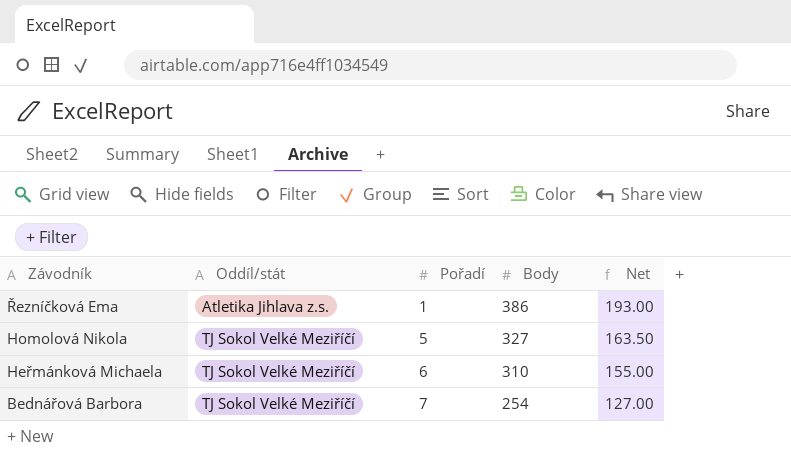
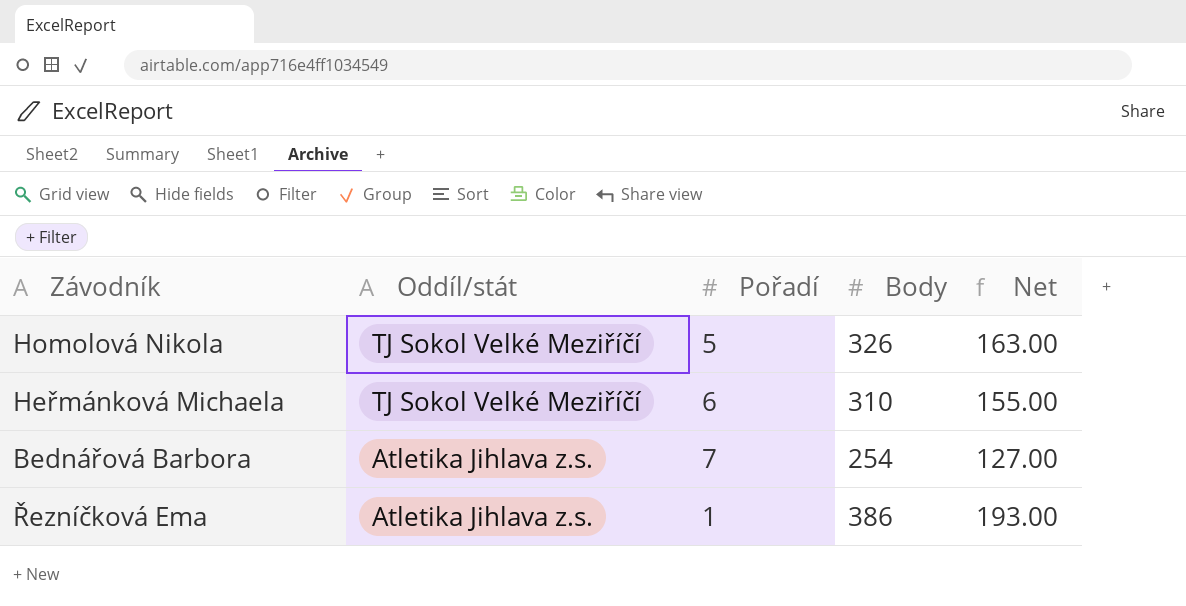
row order: Závodník descending -> Oddíl/stát descending
Homolová Nikola | Body: 327 -> 326
Homolová Nikola | Net: 163.50 -> 163.00
Bednářová Barbora | Oddíl/stát: TJ Sokol Velké Meziříčí -> Atletika Jihlava z.s.

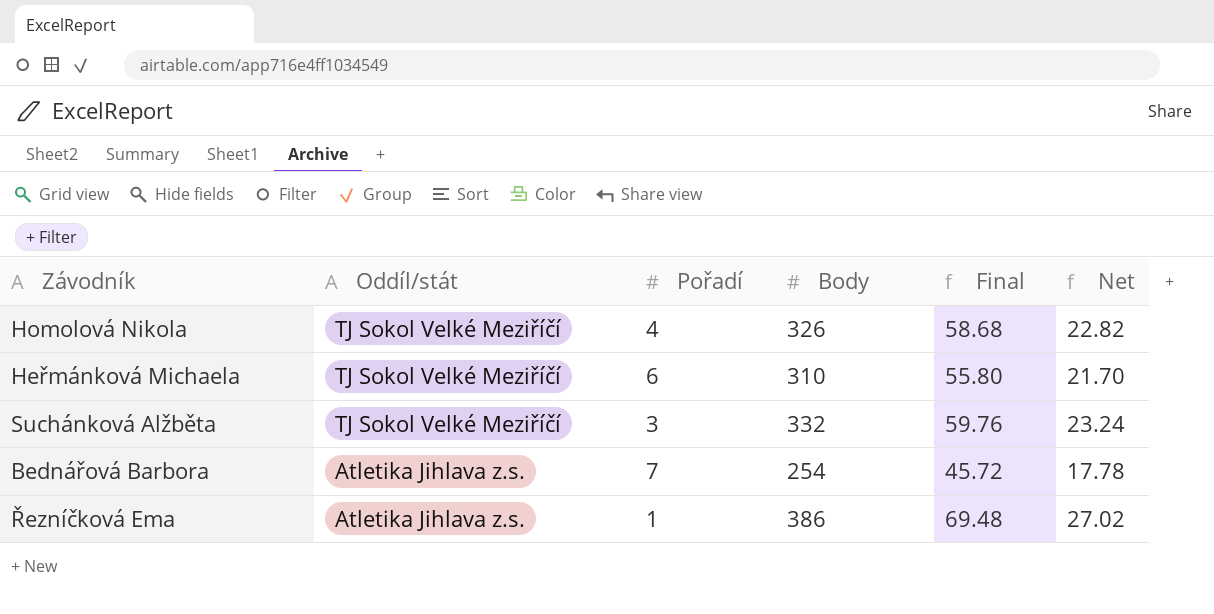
column Final | formula: none -> [Body] * 0.18
column Net | formula: [Body] * 0.5 -> [Body] * 0.07
Homolová Nikola | Pořadí: 5 -> 4
row Suchánková Alžběta: none -> TJ Sokol Velké Meziříčí | 3 | 332 | 59.76 | 23.24

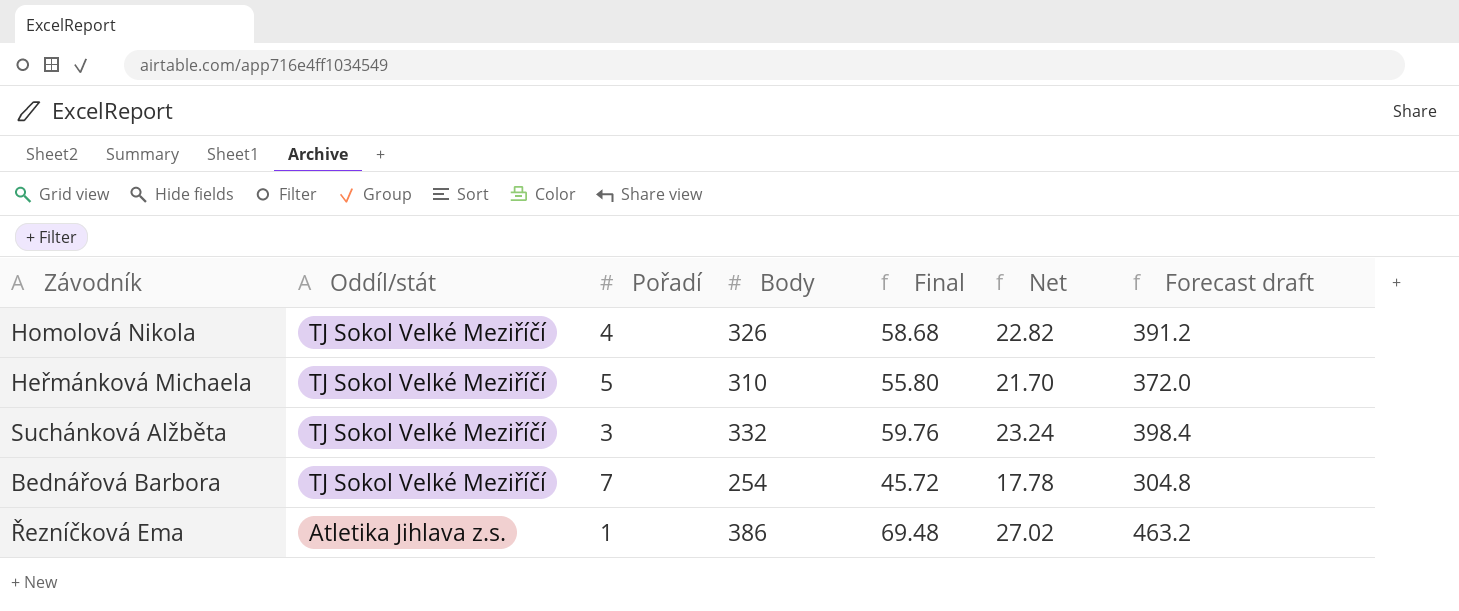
column Forecast draft | formula: none -> [Body] * 1.2
Heřmánková Michaela | Pořadí: 6 -> 5
Bednářová Barbora | Oddíl/stát: Atletika Jihlava z.s. -> TJ Sokol Velké Meziříčí

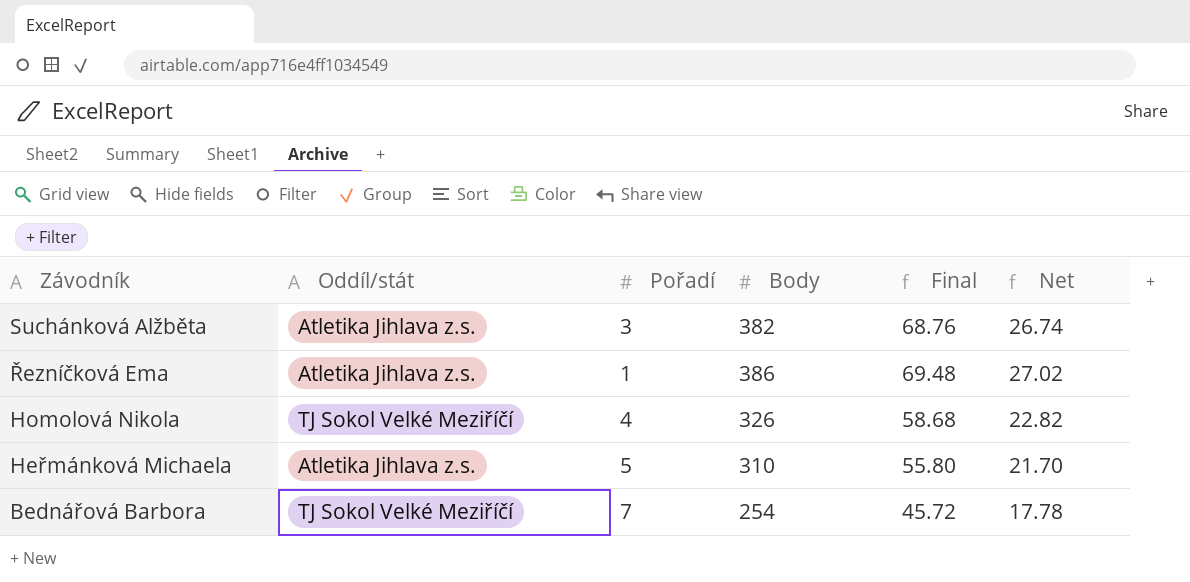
row order: Oddíl/stát descending -> Závodník descending
column Forecast draft | formula: [Body] * 1.2 -> none
Suchánková Alžběta | Oddíl/stát: TJ Sokol Velké Meziříčí -> Atletika Jihlava z.s.
Suchánková Alžběta | Body: 332 -> 382
Suchánková Alžběta | Final: 59.76 -> 68.76
Suchánková Alžběta | Net: 23.24 -> 26.74
Heřmánková Michaela | Oddíl/stát: TJ Sokol Velké Meziříčí -> Atletika Jihlava z.s.

